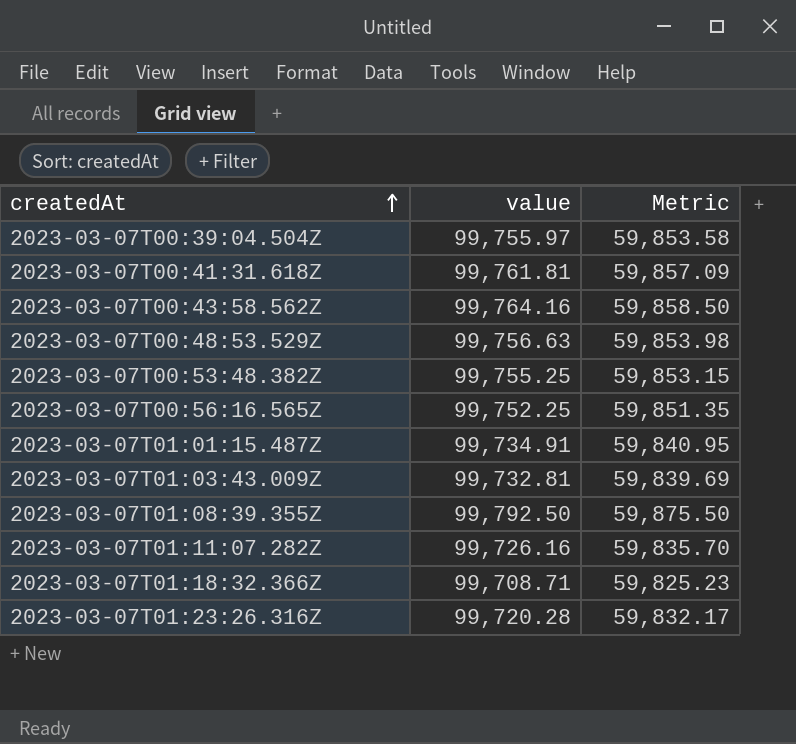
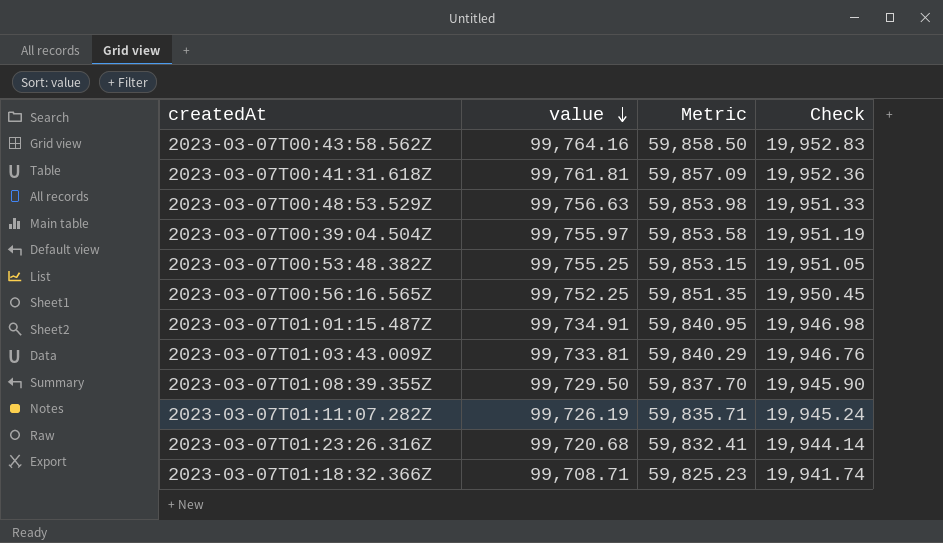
row order: createdAt ascending -> value descending
column Check | formula: none -> [value] * 0.2
2023-03-07T01:03:43.009Z | value: 99,732.81 -> 99,733.81
2023-03-07T01:03:43.009Z | Metric: 59,839.69 -> 59,840.29
2023-03-07T01:08:39.355Z | value: 99,792.50 -> 99,729.50
2023-03-07T01:08:39.355Z | Metric: 59,875.50 -> 59,837.70
2023-03-07T01:11:07.282Z | value: 99,726.16 -> 99,726.19
2023-03-07T01:11:07.282Z | Metric: 59,835.70 -> 59,835.71
2023-03-07T01:23:26.316Z | value: 99,720.28 -> 99,720.68
2023-03-07T01:23:26.316Z | Metric: 59,832.17 -> 59,832.41

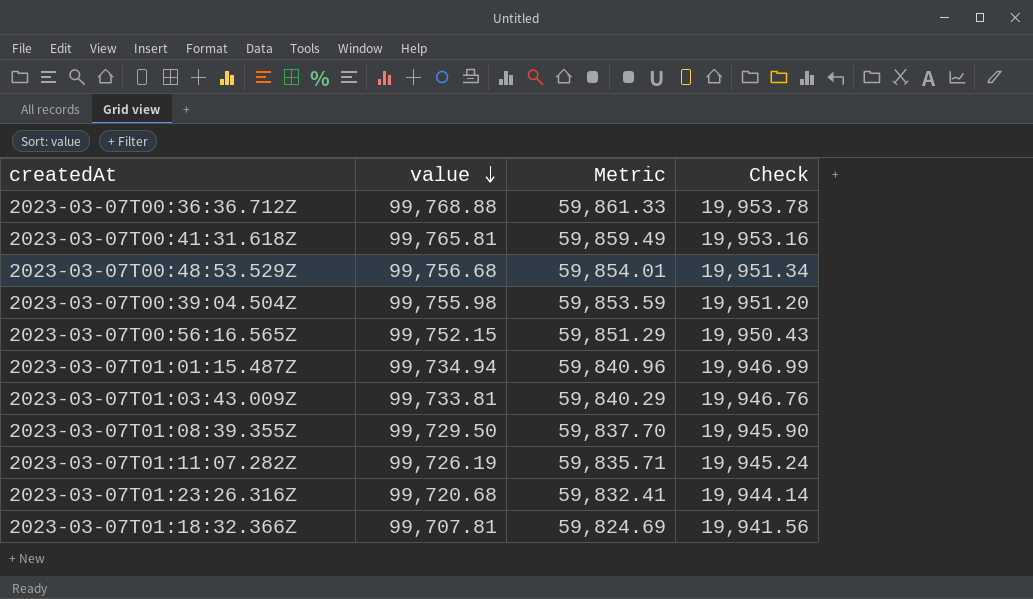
row 2023-03-07T00:43:58.562Z: 99,764.16 | 59,858.50 | 19,952.83 -> none
row 2023-03-07T00:53:48.382Z: 99,755.25 | 59,853.15 | 19,951.05 -> none
row 2023-03-07T00:36:36.712Z: none -> 99,768.88 | 59,861.33 | 19,953.78
2023-03-07T00:41:31.618Z | value: 99,761.81 -> 99,765.81
2023-03-07T00:41:31.618Z | Metric: 59,857.09 -> 59,859.49
2023-03-07T00:41:31.618Z | Check: 19,952.36 -> 19,953.16
2023-03-07T00:48:53.529Z | value: 99,756.63 -> 99,756.68
2023-03-07T00:48:53.529Z | Metric: 59,853.98 -> 59,854.01
2023-03-07T00:48:53.529Z | Check: 19,951.33 -> 19,951.34
2023-03-07T00:39:04.504Z | value: 99,755.97 -> 99,755.98
2023-03-07T00:39:04.504Z | Metric: 59,853.58 -> 59,853.59
2023-03-07T00:39:04.504Z | Check: 19,951.19 -> 19,951.20
2023-03-07T00:56:16.565Z | value: 99,752.25 -> 99,752.15
2023-03-07T00:56:16.565Z | Metric: 59,851.35 -> 59,851.29
2023-03-07T00:56:16.565Z | Check: 19,950.45 -> 19,950.43
2023-03-07T01:01:15.487Z | value: 99,734.91 -> 99,734.94
2023-03-07T01:01:15.487Z | Metric: 59,840.95 -> 59,840.96
2023-03-07T01:01:15.487Z | Check: 19,946.98 -> 19,946.99
2023-03-07T01:18:32.366Z | value: 99,708.71 -> 99,707.81
2023-03-07T01:18:32.366Z | Metric: 59,825.23 -> 59,824.69
2023-03-07T01:18:32.366Z | Check: 19,941.74 -> 19,941.56

